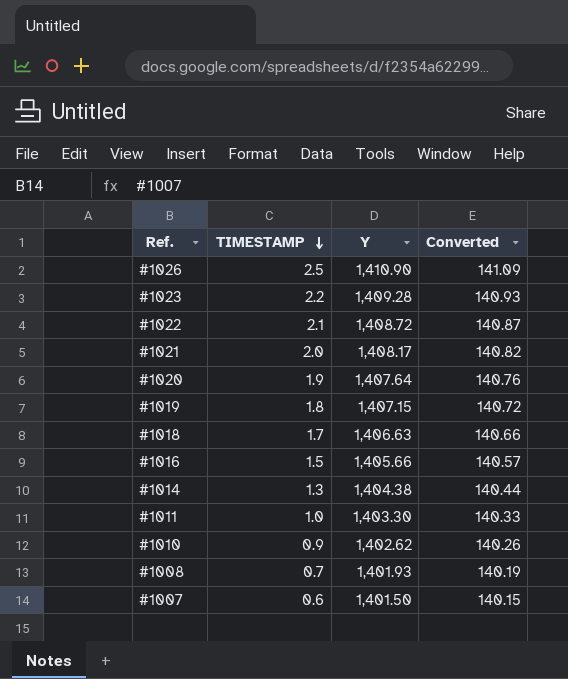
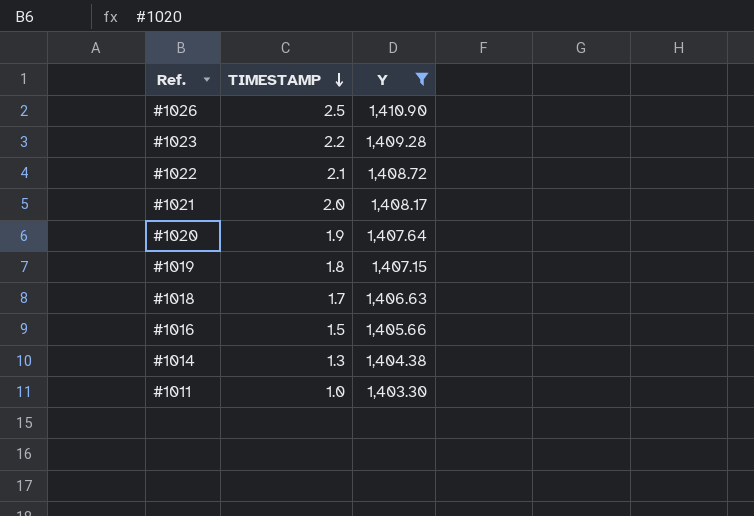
filter: none -> Y >= 1,403.30
column Converted | formula: [Y] * 0.1 -> none

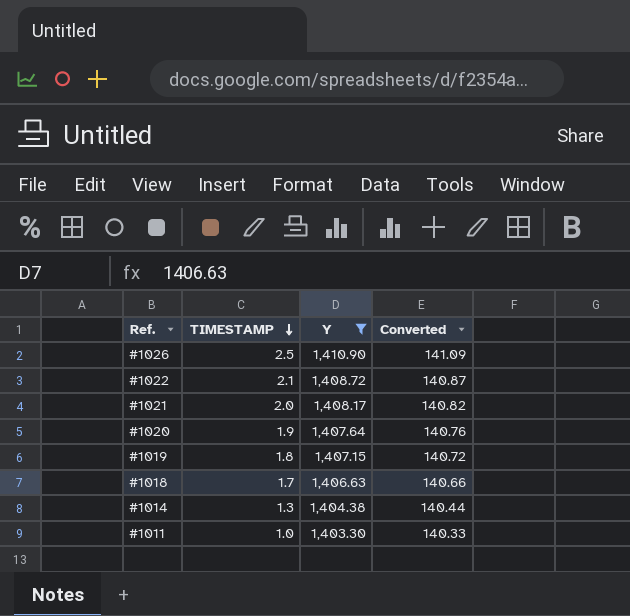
column Converted | formula: none -> [Y] * 0.1
row #1023: 2.2 | 1,409.28 -> none
row #1016: 1.5 | 1,405.66 -> none

